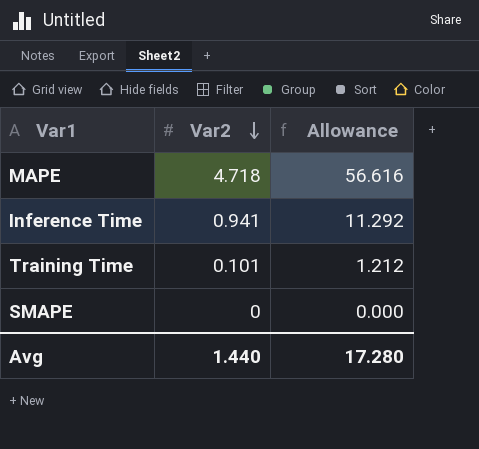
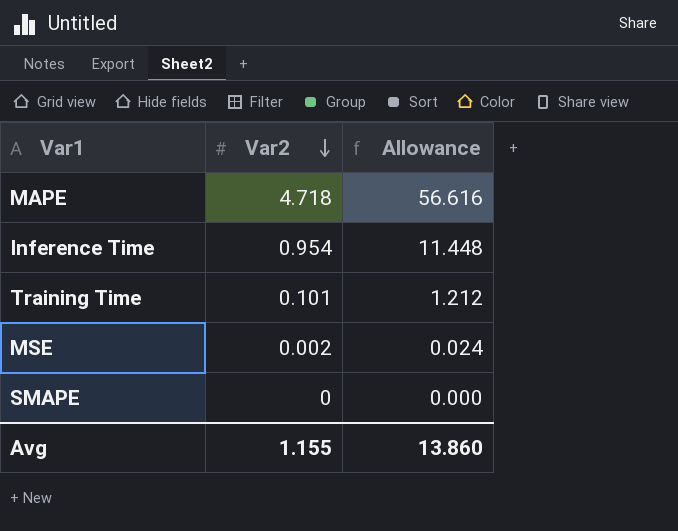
Inference Time | Var2: 0.941 -> 0.954
Inference Time | Allowance: 11.292 -> 11.448
row MSE: none -> 0.002 | 0.024
Avg | Var2: 1.440 -> 1.155
Avg | Allowance: 17.280 -> 13.860

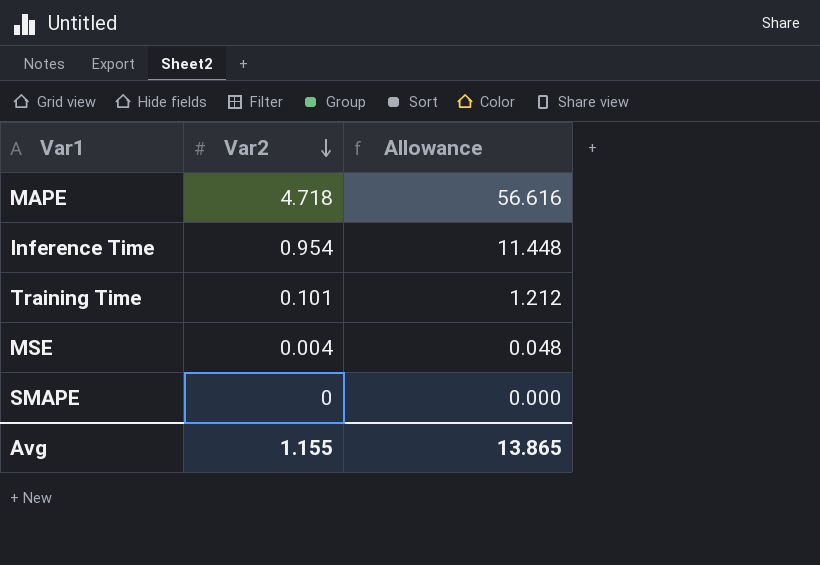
MSE | Var2: 0.002 -> 0.004
MSE | Allowance: 0.024 -> 0.048
Avg | Allowance: 13.860 -> 13.865

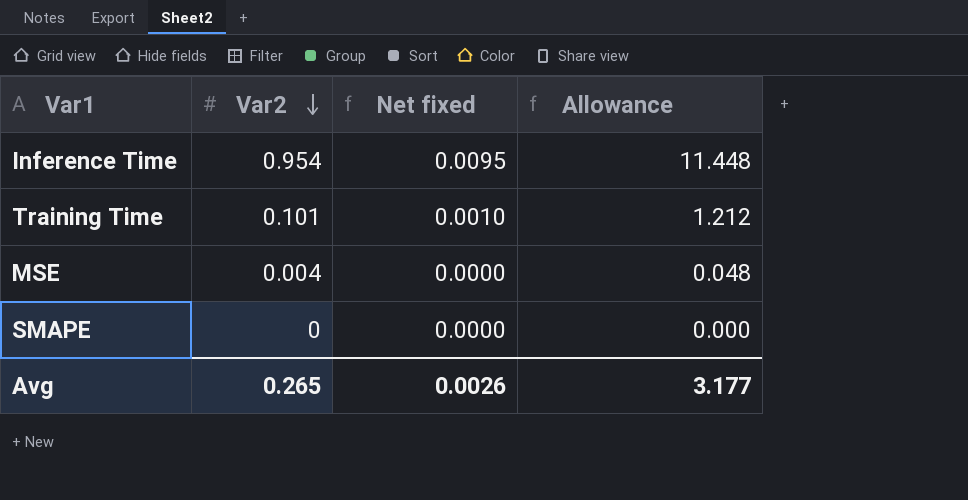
column Net fixed | formula: none -> [Var2] * 0.01
row MAPE: 4.718 | 56.616 -> none
Avg | Var2: 1.155 -> 0.265
Avg | Allowance: 13.865 -> 3.177

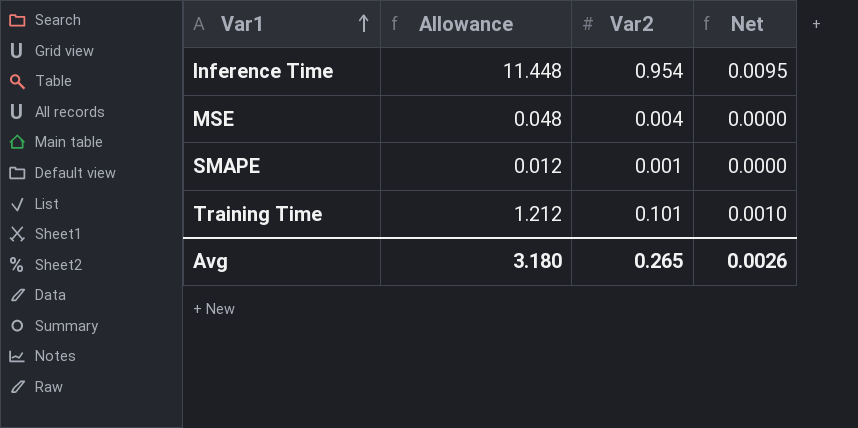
row order: Var2 descending -> Var1 ascending
column Allowance | position: 4 -> 2
column name: Net fixed -> Net
SMAPE | Allowance: 0.000 -> 0.012
SMAPE | Var2: 0 -> 0.001
Avg | Allowance: 3.177 -> 3.180

